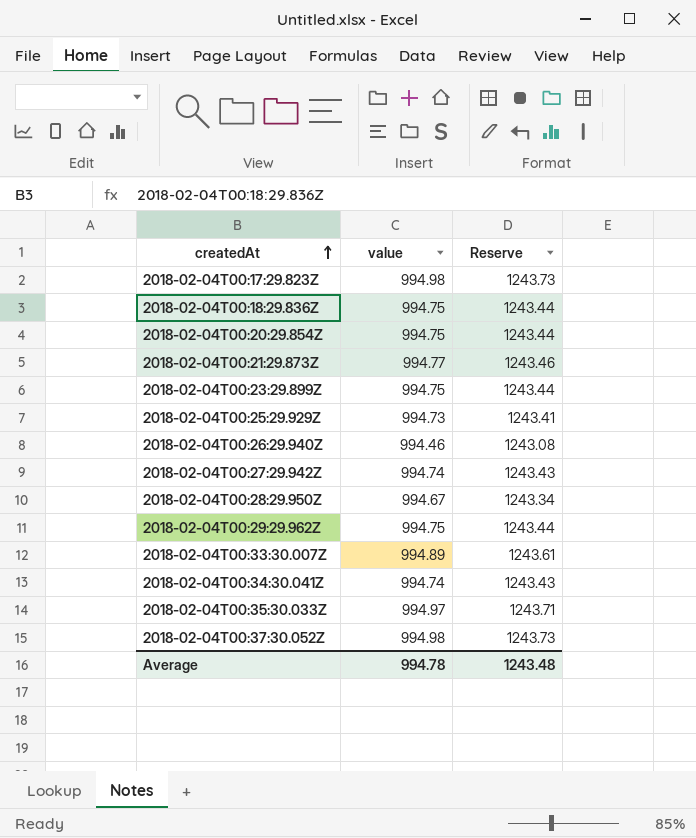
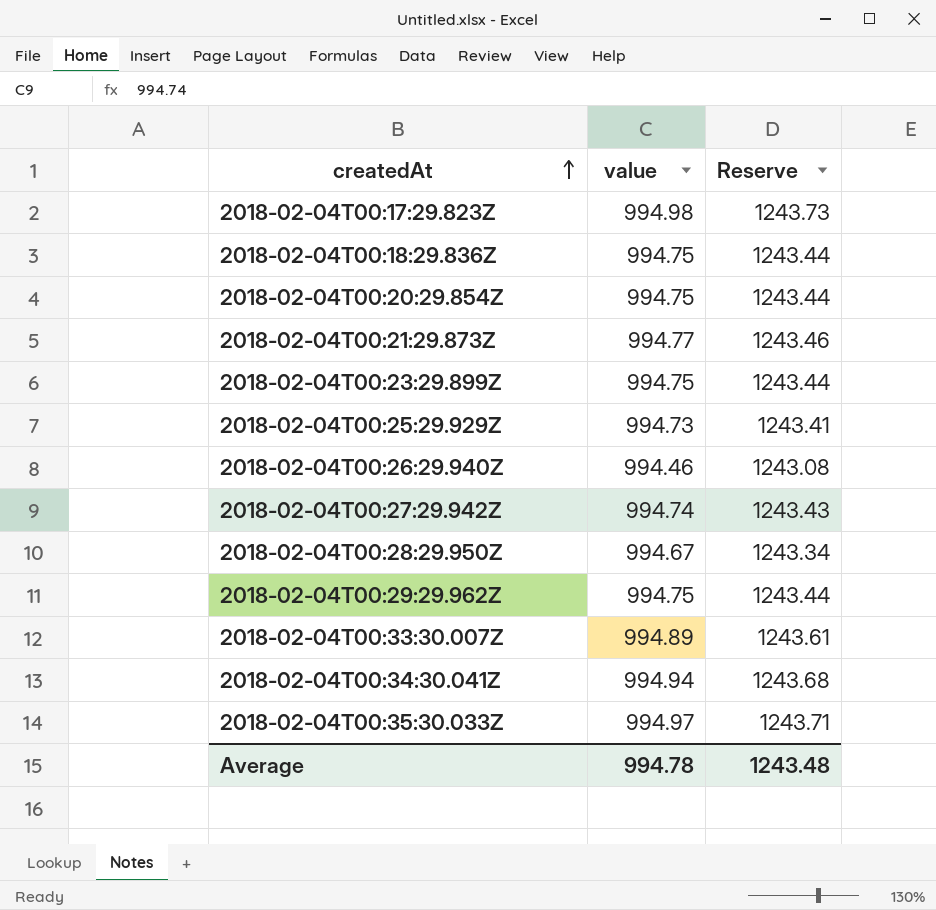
row 2018-02-04T00:37:30.052Z: 994.98 | 1243.73 -> none
2018-02-04T00:34:30.041Z | value: 994.74 -> 994.94
2018-02-04T00:34:30.041Z | Reserve: 1243.43 -> 1243.68

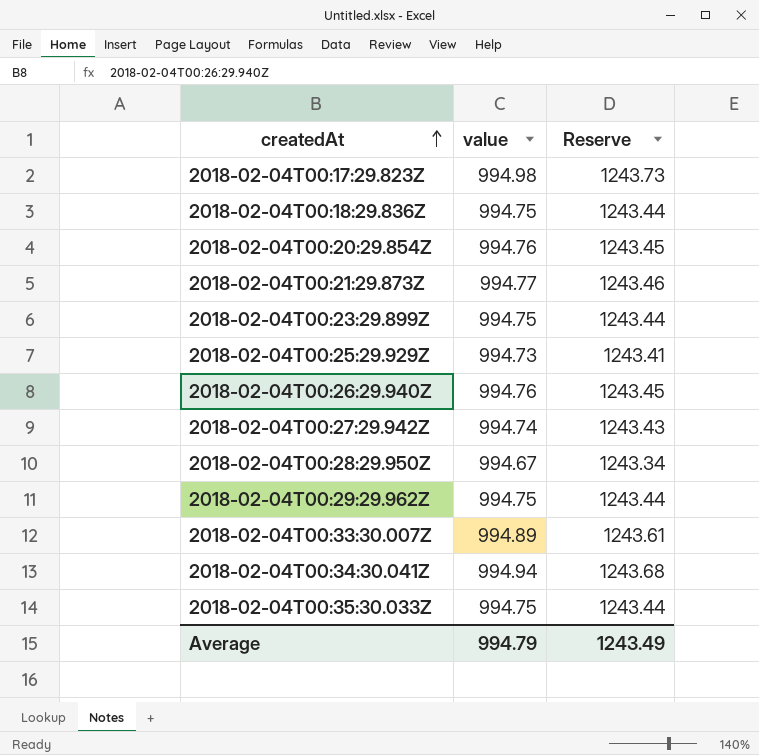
2018-02-04T00:20:29.854Z | value: 994.75 -> 994.76
2018-02-04T00:20:29.854Z | Reserve: 1243.44 -> 1243.45
2018-02-04T00:26:29.940Z | value: 994.46 -> 994.76
2018-02-04T00:26:29.940Z | Reserve: 1243.08 -> 1243.45
2018-02-04T00:35:30.033Z | value: 994.97 -> 994.75
2018-02-04T00:35:30.033Z | Reserve: 1243.71 -> 1243.44
Average | value: 994.78 -> 994.79
Average | Reserve: 1243.48 -> 1243.49

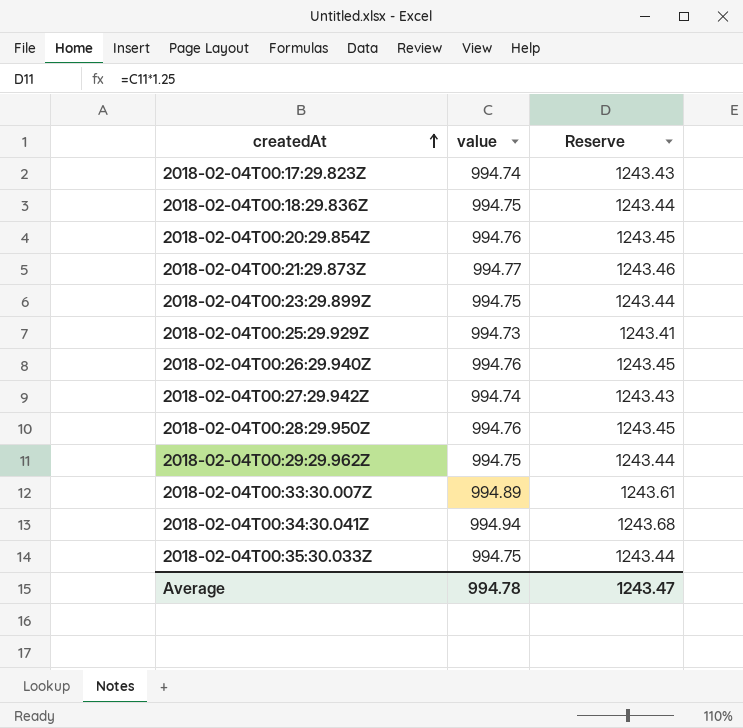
2018-02-04T00:17:29.823Z | value: 994.98 -> 994.74
2018-02-04T00:17:29.823Z | Reserve: 1243.73 -> 1243.43
2018-02-04T00:28:29.950Z | value: 994.67 -> 994.76
2018-02-04T00:28:29.950Z | Reserve: 1243.34 -> 1243.45
Average | value: 994.79 -> 994.78
Average | Reserve: 1243.49 -> 1243.47

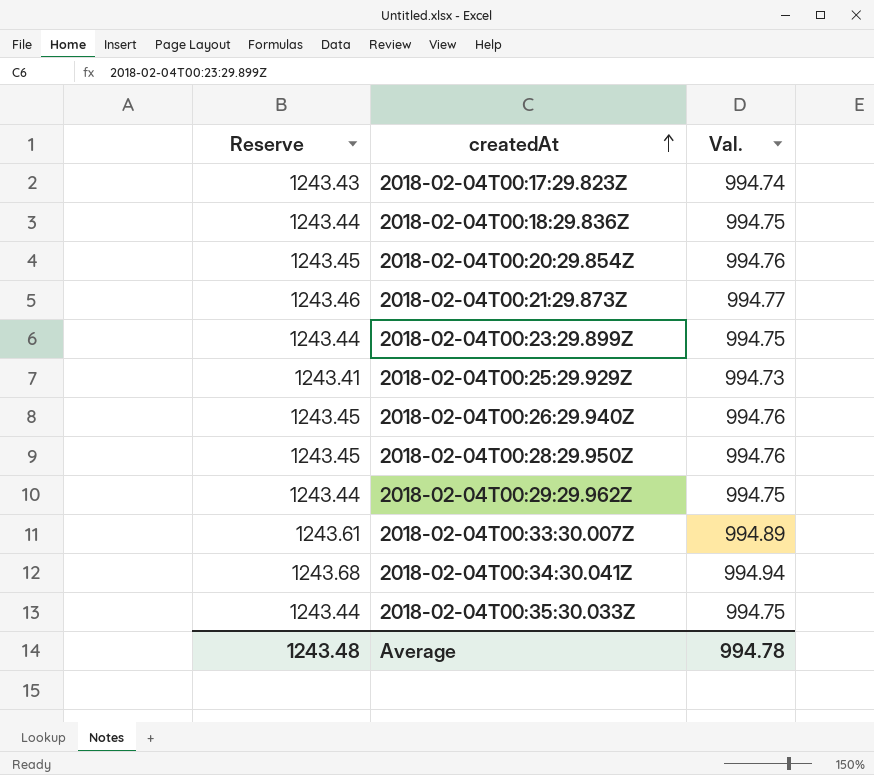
column Reserve | position: 3 -> 1
column name: value -> Val.
row 2018-02-04T00:27:29.942Z: 994.74 | 1243.43 -> none
Average | Reserve: 1243.47 -> 1243.48

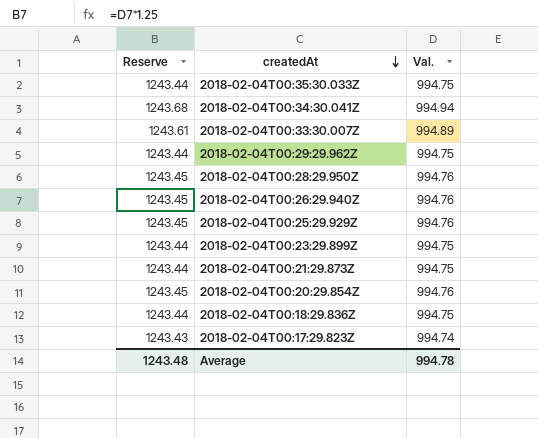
row order: createdAt ascending -> createdAt descending
2018-02-04T00:25:29.929Z | Reserve: 1243.41 -> 1243.45
2018-02-04T00:25:29.929Z | Val.: 994.73 -> 994.76
2018-02-04T00:21:29.873Z | Reserve: 1243.46 -> 1243.44
2018-02-04T00:21:29.873Z | Val.: 994.77 -> 994.75

